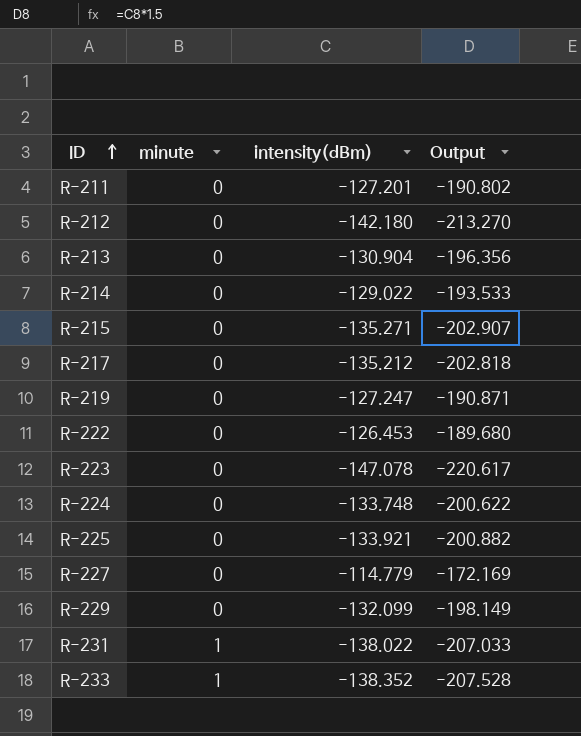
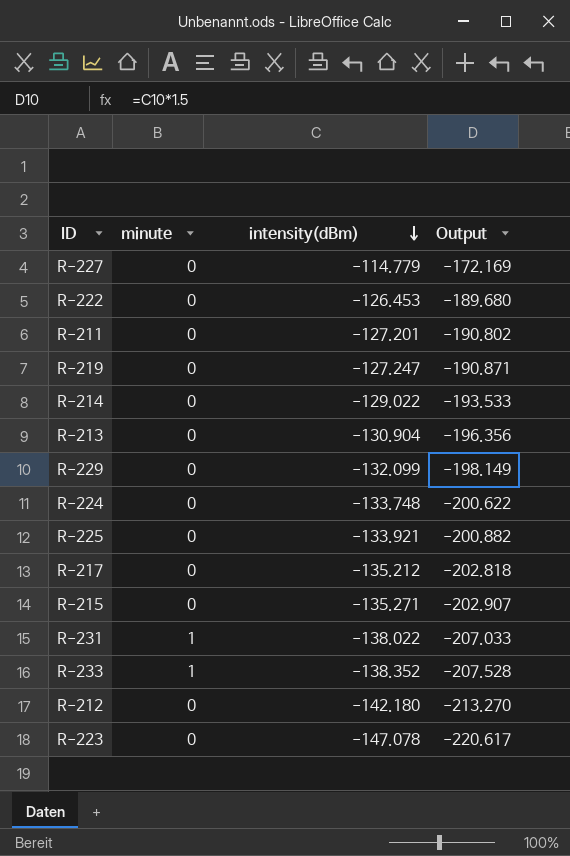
row order: ID ascending -> intensity(dBm) descending

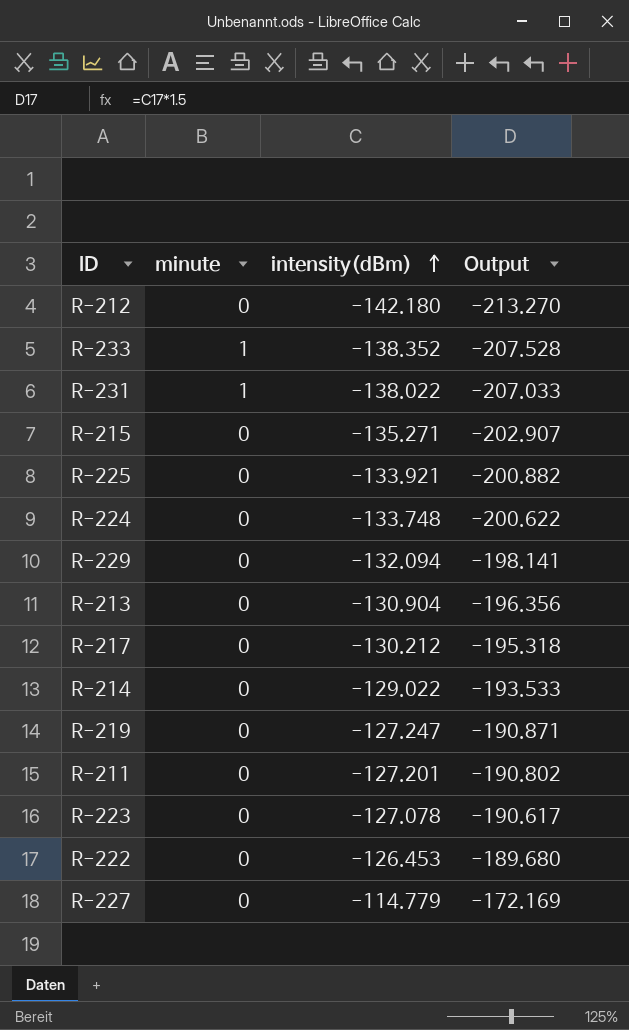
row order: intensity(dBm) descending -> intensity(dBm) ascending
R-229 | intensity(dBm): -132.099 -> -132.094
R-229 | Output: -198.149 -> -198.141
R-217 | intensity(dBm): -135.212 -> -130.212
R-217 | Output: -202.818 -> -195.318
R-223 | intensity(dBm): -147.078 -> -127.078
R-223 | Output: -220.617 -> -190.617

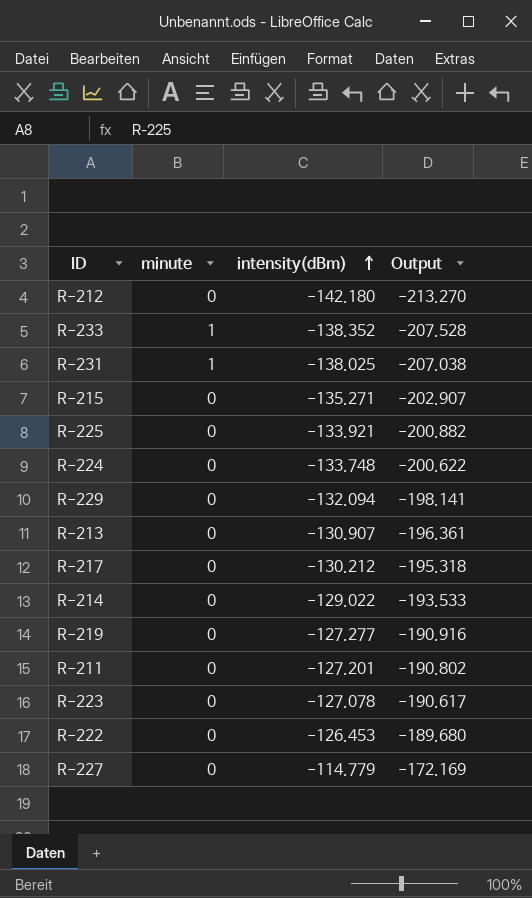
R-231 | intensity(dBm): -138.022 -> -138.025
R-231 | Output: -207.033 -> -207.038
R-213 | intensity(dBm): -130.904 -> -130.907
R-213 | Output: -196.356 -> -196.361
R-219 | intensity(dBm): -127.247 -> -127.277
R-219 | Output: -190.871 -> -190.916

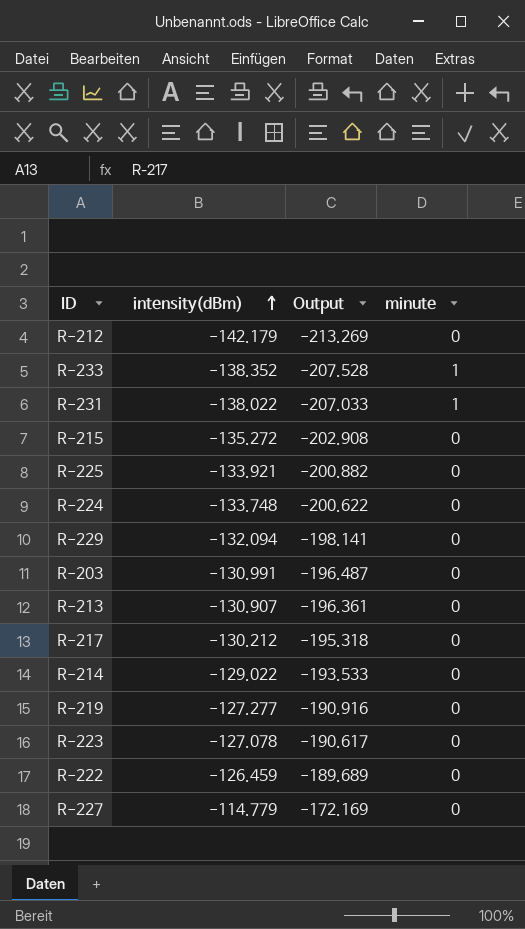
column minute | position: 2 -> 4
row R-211: 0 | -127.201 | -190.802 -> none
R-212 | intensity(dBm): -142.180 -> -142.179
R-212 | Output: -213.270 -> -213.269
R-231 | intensity(dBm): -138.025 -> -138.022
R-231 | Output: -207.038 -> -207.033
R-215 | intensity(dBm): -135.271 -> -135.272
R-215 | Output: -202.907 -> -202.908
row R-203: none -> -130.991 | -196.487 | 0
R-222 | intensity(dBm): -126.453 -> -126.459
R-222 | Output: -189.680 -> -189.689

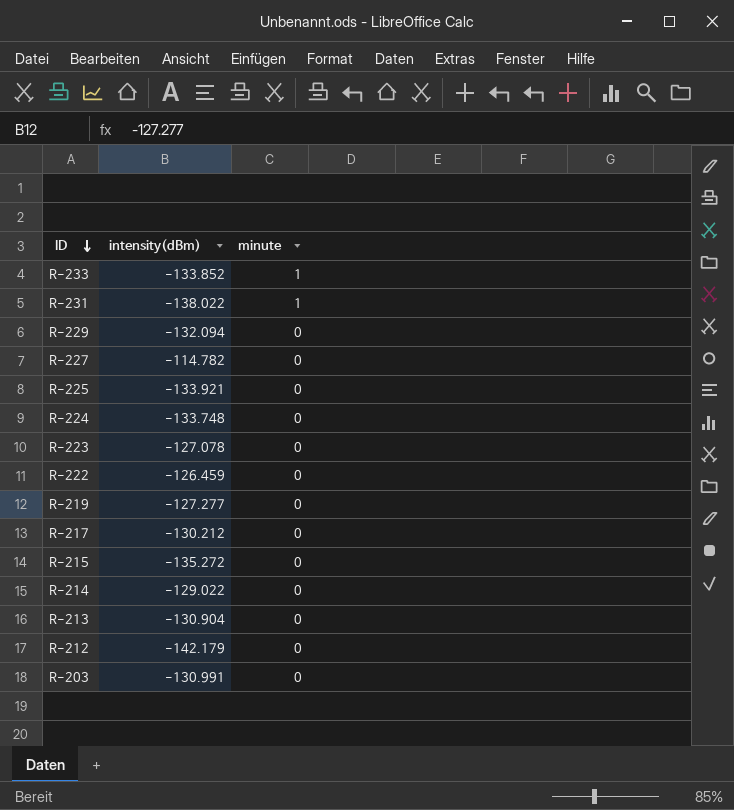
row order: intensity(dBm) ascending -> ID descending
column Output | formula: [intensity(dBm)] * 1.5 -> none
R-233 | intensity(dBm): -138.352 -> -133.852
R-227 | intensity(dBm): -114.779 -> -114.782
R-213 | intensity(dBm): -130.907 -> -130.904

